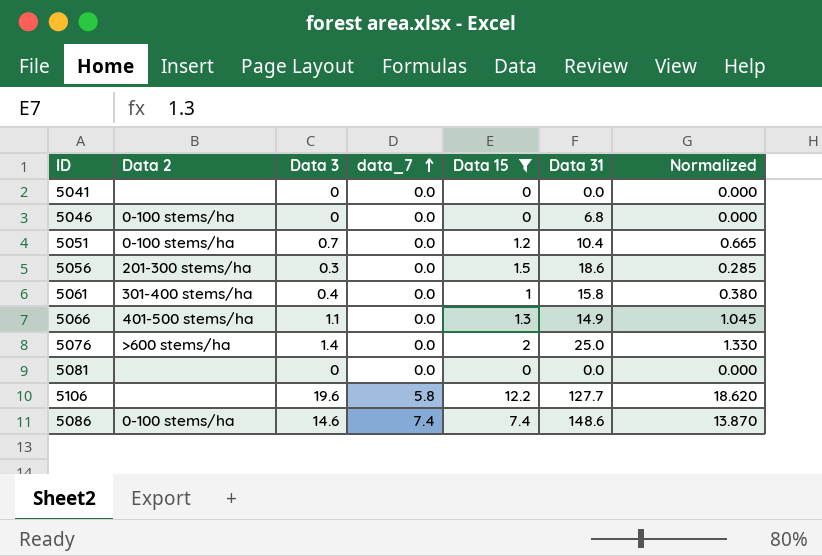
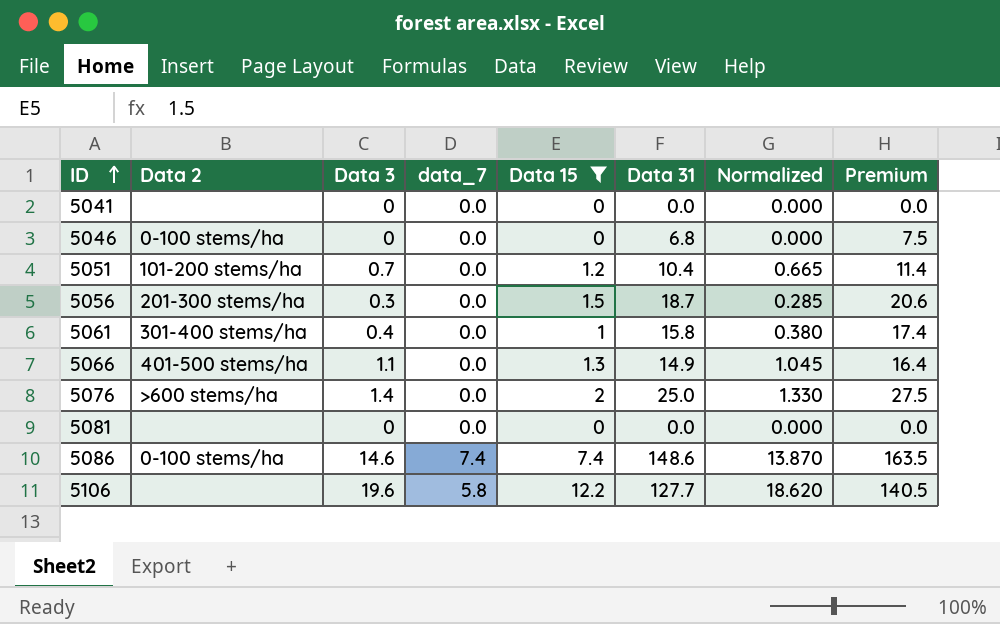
row order: data_7 ascending -> ID ascending
column Premium | formula: none -> [Data 31] * 1.1
5051 | Data 2: 0-100 stems/ha -> 101-200 stems/ha
5056 | Data 31: 18.6 -> 18.7

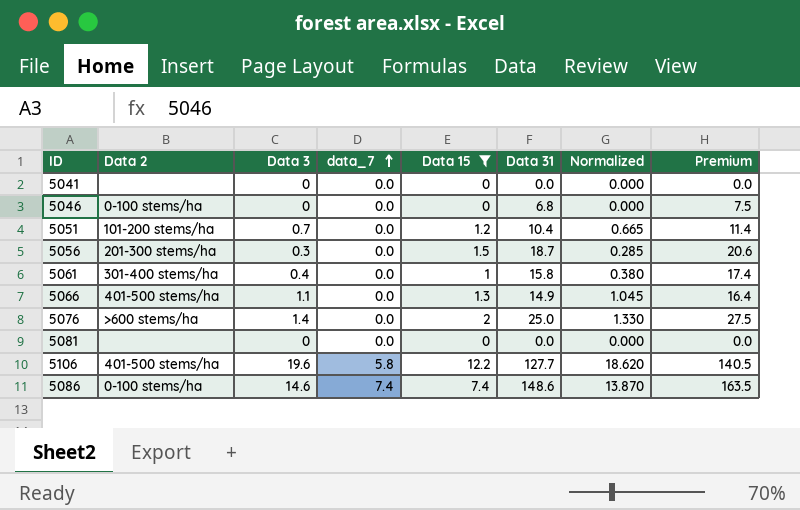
row order: ID ascending -> data_7 ascending
5106 | Data 2: none -> 401-500 stems/ha

